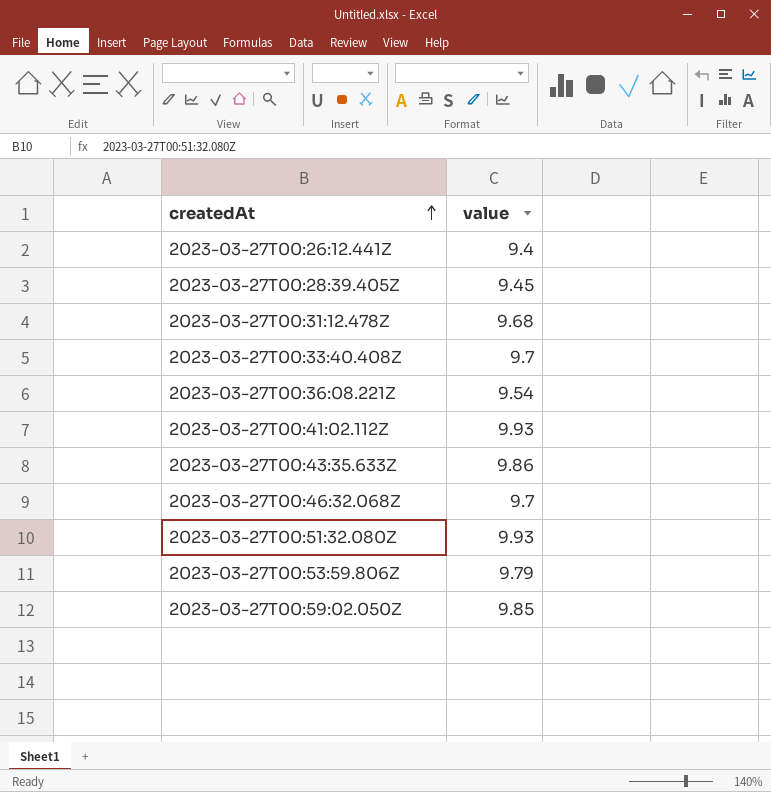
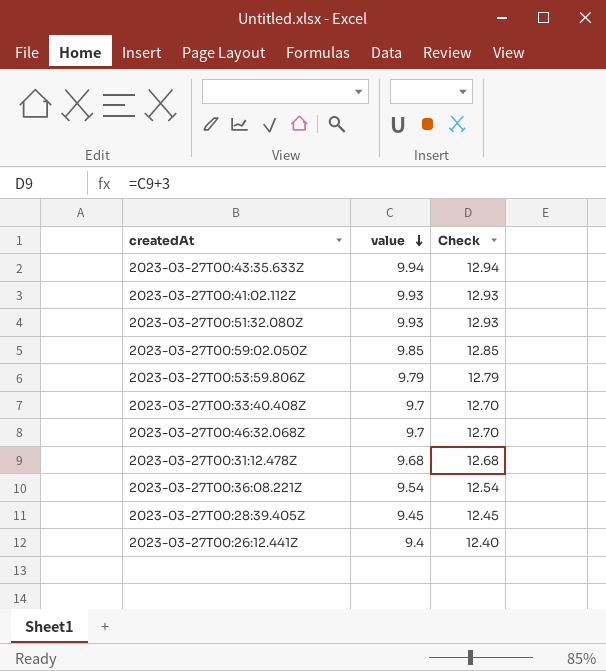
row order: createdAt ascending -> value descending
column Check | formula: none -> [value] + 3
2023-03-27T00:43:35.633Z | value: 9.86 -> 9.94

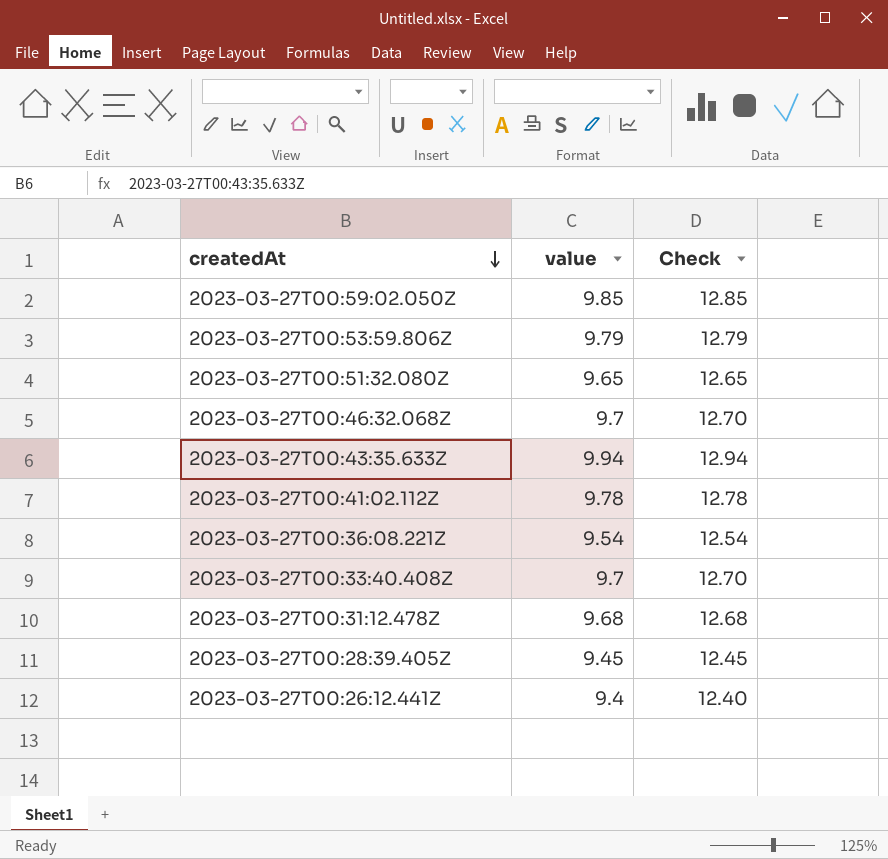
row order: value descending -> createdAt descending
2023-03-27T00:51:32.080Z | value: 9.93 -> 9.65
2023-03-27T00:51:32.080Z | Check: 12.93 -> 12.65
2023-03-27T00:41:02.112Z | value: 9.93 -> 9.78
2023-03-27T00:41:02.112Z | Check: 12.93 -> 12.78

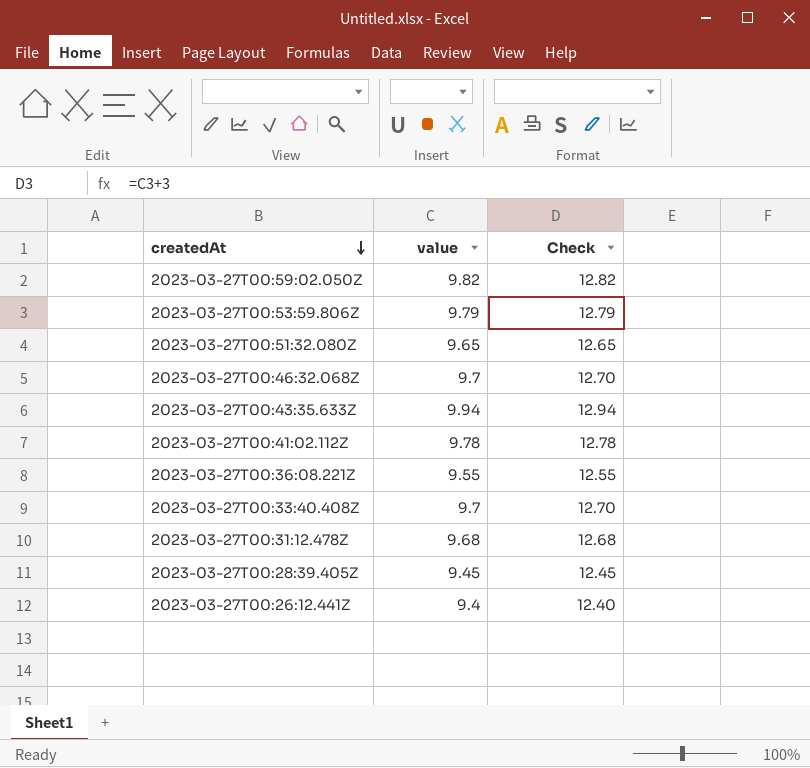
2023-03-27T00:59:02.050Z | value: 9.85 -> 9.82
2023-03-27T00:59:02.050Z | Check: 12.85 -> 12.82
2023-03-27T00:36:08.221Z | value: 9.54 -> 9.55
2023-03-27T00:36:08.221Z | Check: 12.54 -> 12.55

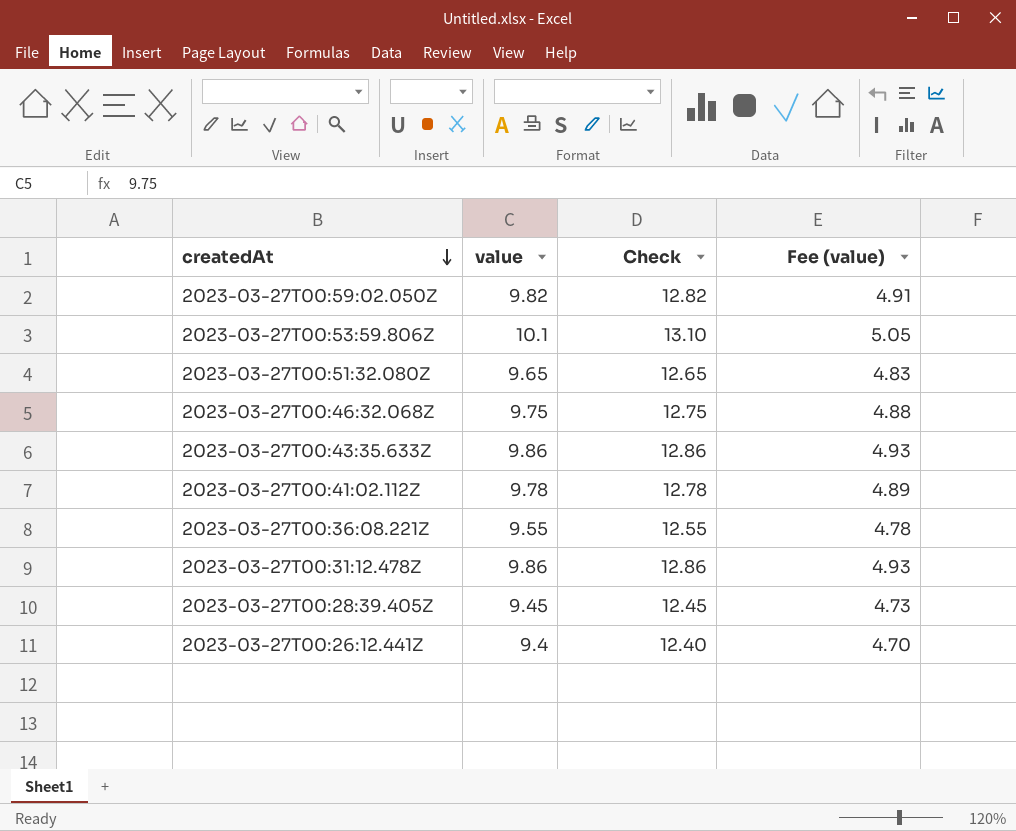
column Fee (value) | formula: none -> [value] * 0.5
row 2023-03-27T00:33:40.408Z: 9.7 | 12.70 -> none
2023-03-27T00:53:59.806Z | value: 9.79 -> 10.1
2023-03-27T00:53:59.806Z | Check: 12.79 -> 13.10
2023-03-27T00:46:32.068Z | value: 9.7 -> 9.75
2023-03-27T00:46:32.068Z | Check: 12.70 -> 12.75
2023-03-27T00:43:35.633Z | value: 9.94 -> 9.86
2023-03-27T00:43:35.633Z | Check: 12.94 -> 12.86
2023-03-27T00:31:12.478Z | value: 9.68 -> 9.86
2023-03-27T00:31:12.478Z | Check: 12.68 -> 12.86

